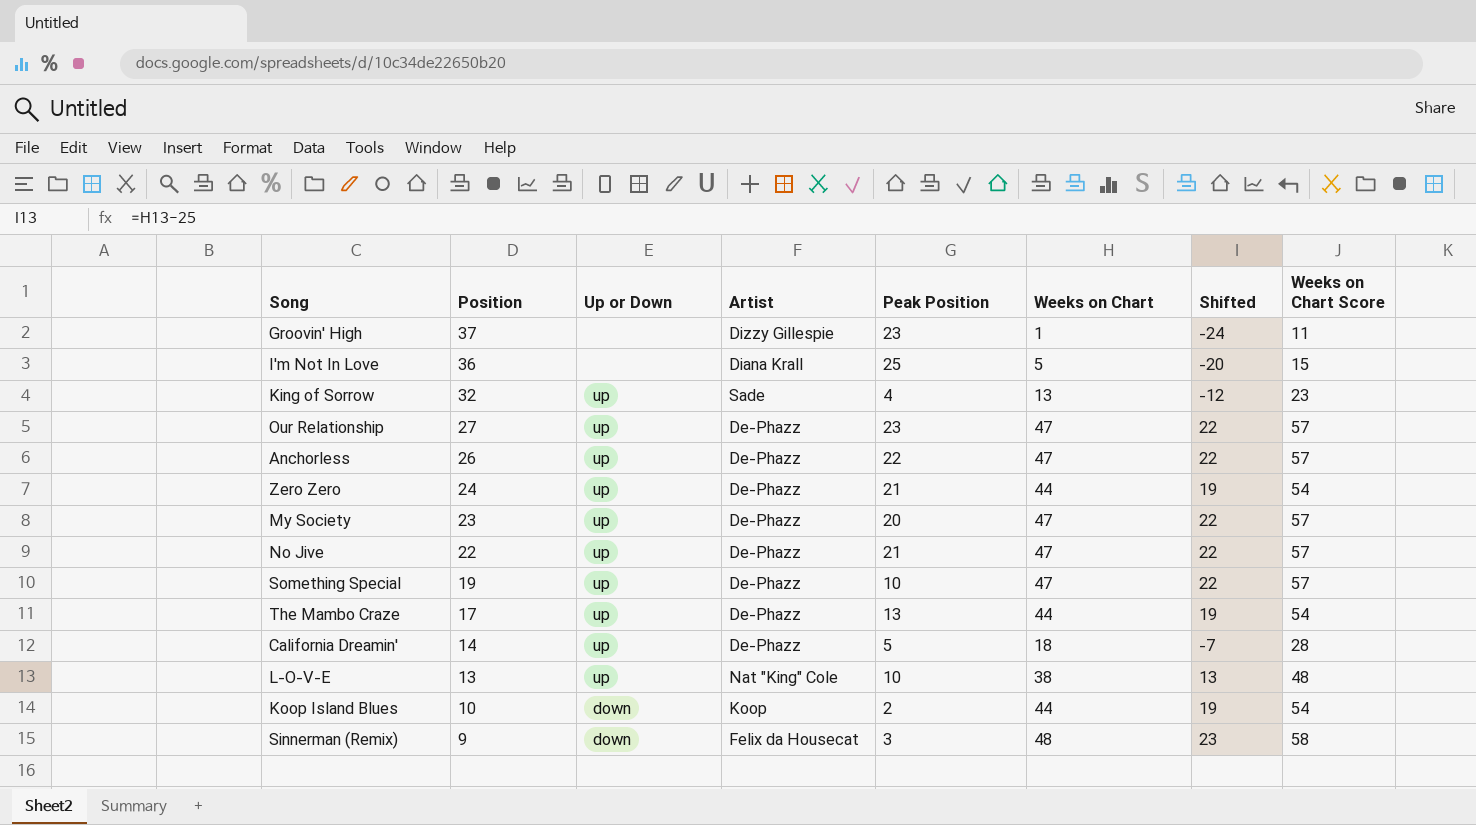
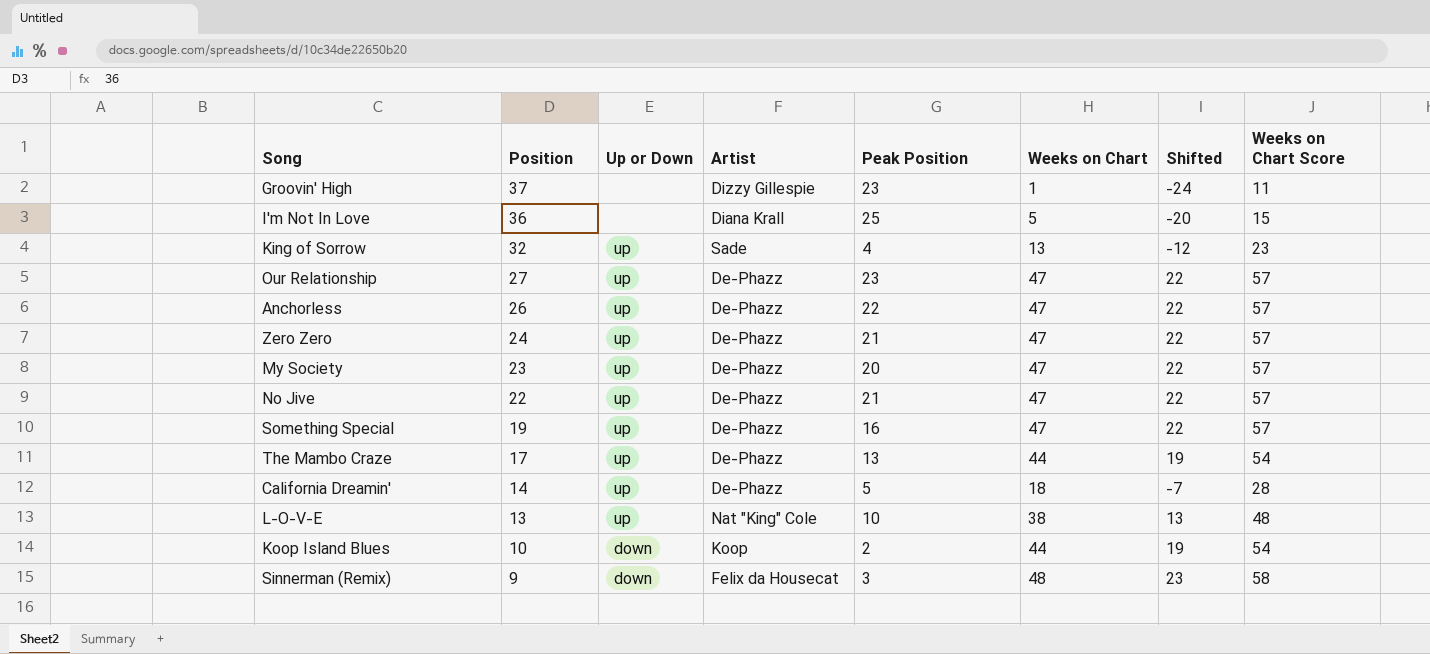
Zero Zero | Weeks on Chart: 44 -> 47
Zero Zero | Shifted: 19 -> 22
Zero Zero | Weeks on Chart Score: 54 -> 57
Something Special | Peak Position: 10 -> 16

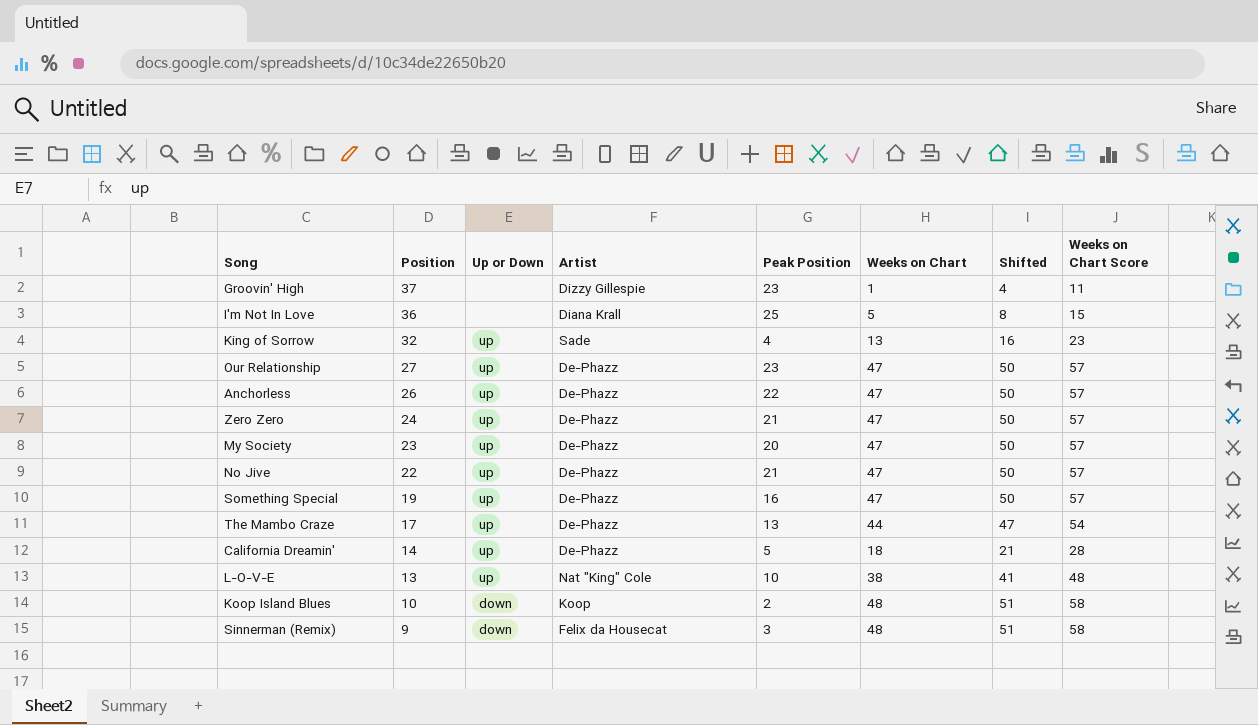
column Shifted | formula: [Weeks on Chart] - 25 -> [Weeks on Chart] + 3
Koop Island Blues | Weeks on Chart: 44 -> 48
Koop Island Blues | Weeks on Chart Score: 54 -> 58

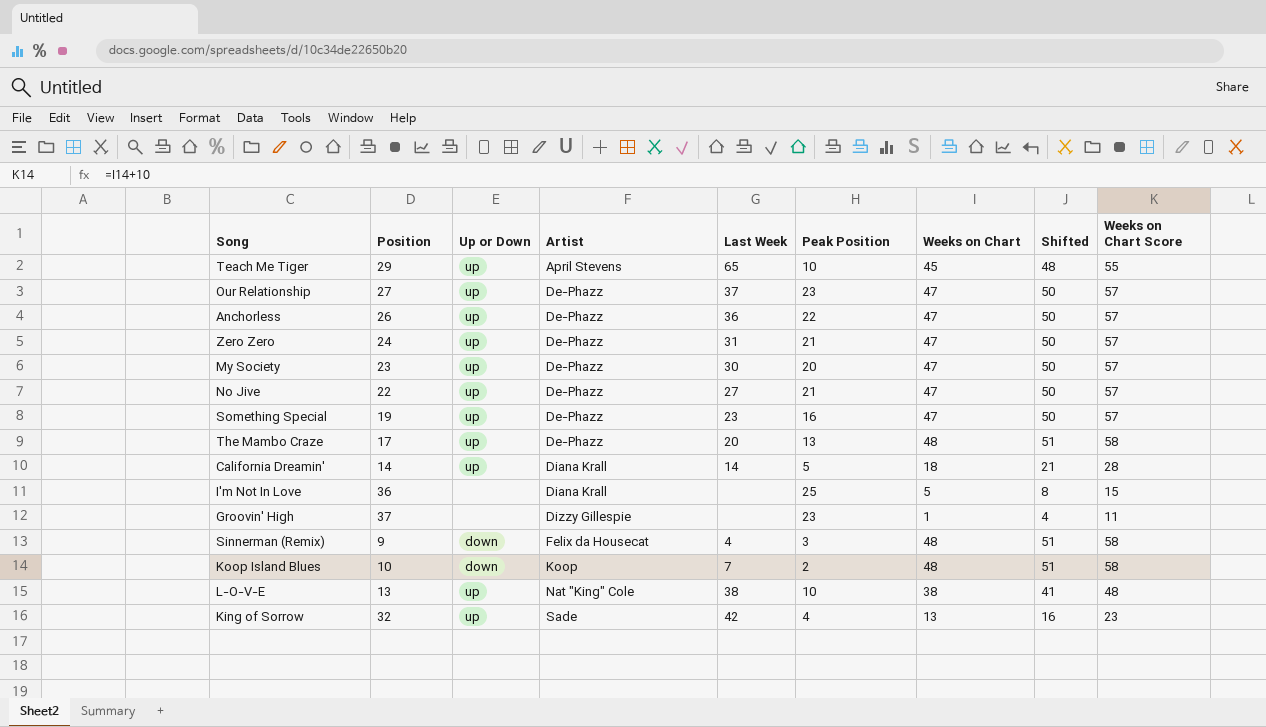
row order: Position descending -> Artist ascending
column Last Week | position: none -> 5
row Teach Me Tiger: none -> 29 | up | April Stevens | 65 | 10 | 45 | 48 | 55
The Mambo Craze | Weeks on Chart: 44 -> 48
The Mambo Craze | Shifted: 47 -> 51
The Mambo Craze | Weeks on Chart Score: 54 -> 58
California Dreamin' | Artist: De-Phazz -> Diana Krall

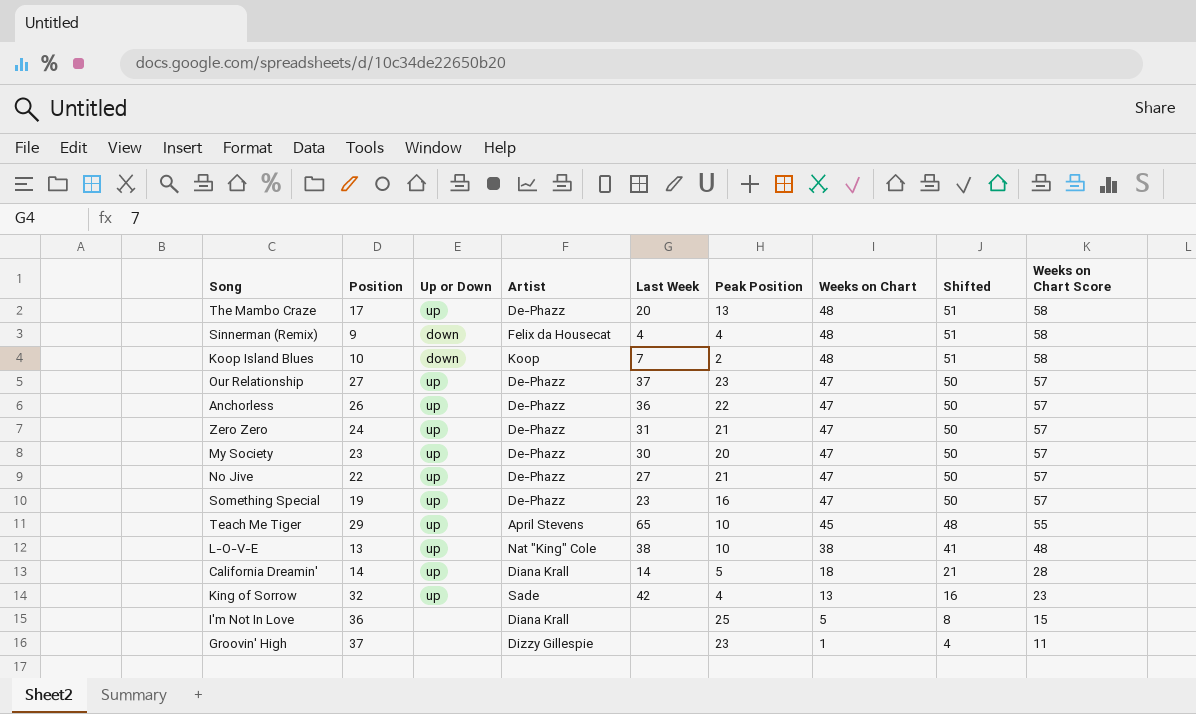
row order: Artist ascending -> Weeks on Chart descending
Sinnerman (Remix) | Peak Position: 3 -> 4

